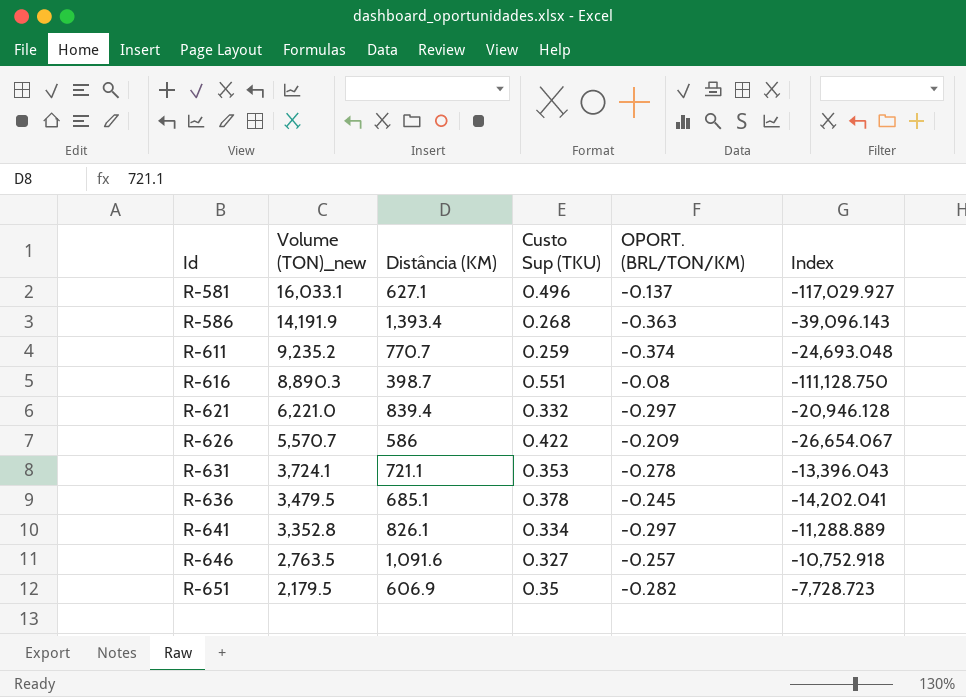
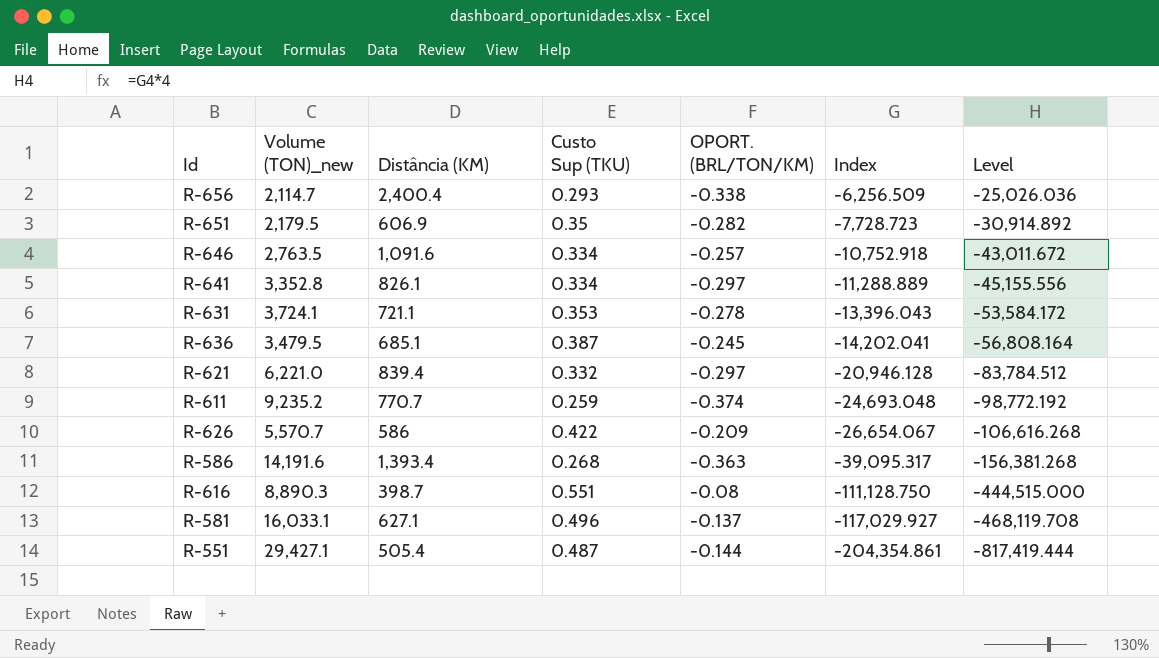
row order: Id ascending -> Index descending
column Level | formula: none -> [Index] * 4
row R-656: none -> 2,114.7 | 2,400.4 | 0.293 | -0.338 | -6,256.509 | -25,026.036
R-646 | Custo Sup (TKU): 0.327 -> 0.334
R-636 | Custo Sup (TKU): 0.378 -> 0.387
R-586 | Volume (TON)_new: 14,191.9 -> 14,191.6
R-586 | Index: -39,096.143 -> -39,095.317
row R-551: none -> 29,427.1 | 505.4 | 0.487 | -0.144 | -204,354.861 | -817,419.444

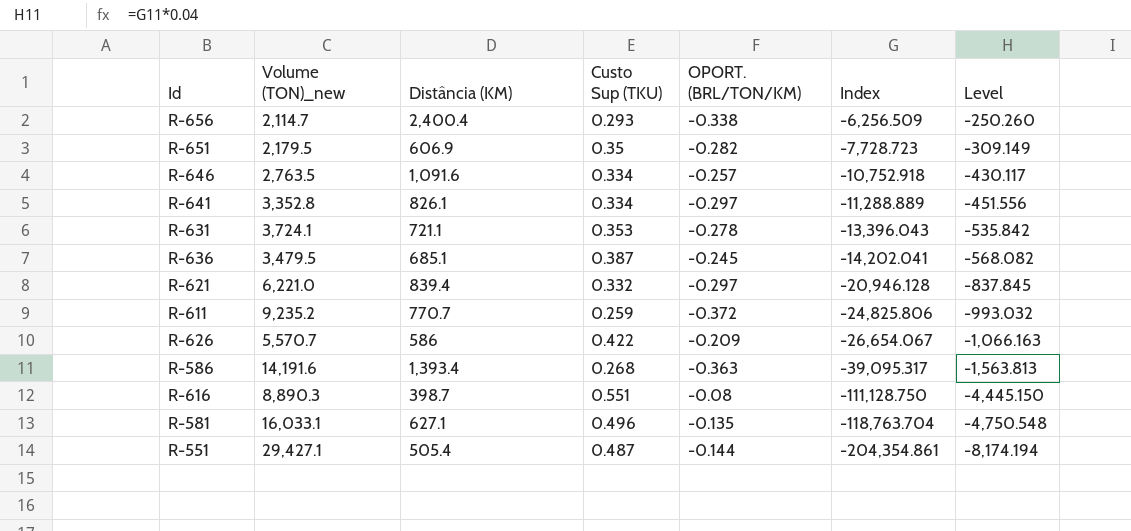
column Level | formula: [Index] * 4 -> [Index] * 0.04
R-611 | OPORT. (BRL/TON/KM): -0.374 -> -0.372
R-611 | Index: -24,693.048 -> -24,825.806
R-581 | OPORT. (BRL/TON/KM): -0.137 -> -0.135
R-581 | Index: -117,029.927 -> -118,763.704

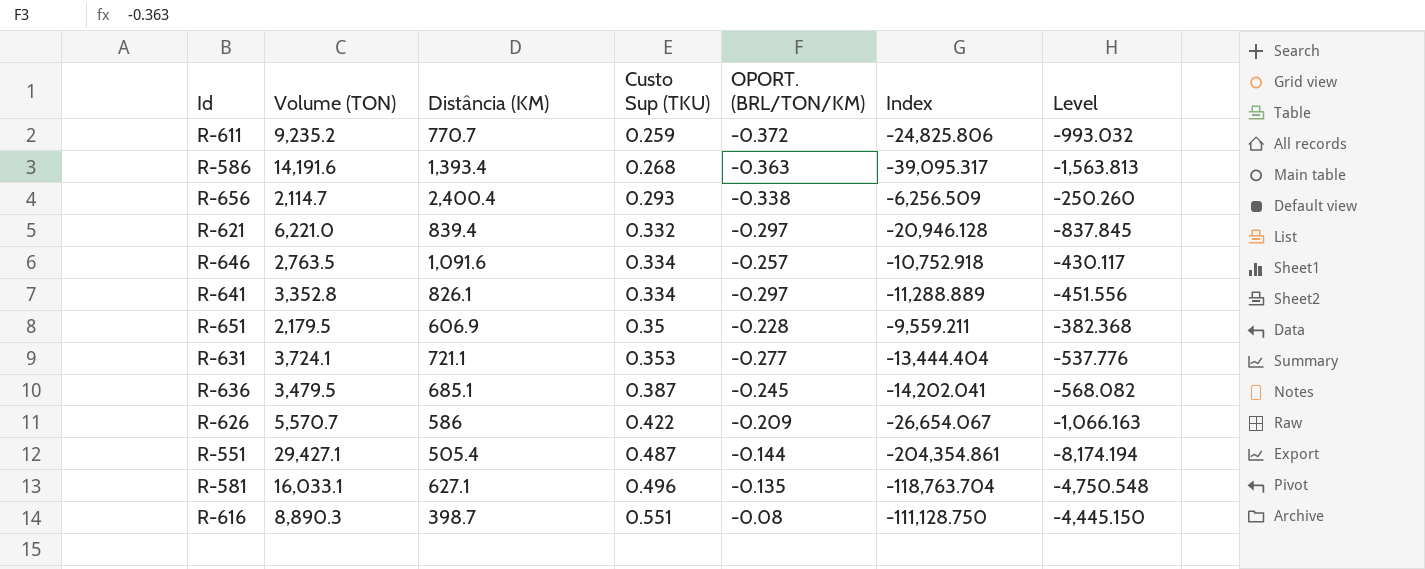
row order: Index descending -> Custo Sup (TKU) ascending
column name: Volume (TON)_new -> Volume (TON)
R-651 | OPORT. (BRL/TON/KM): -0.282 -> -0.228
R-651 | Index: -7,728.723 -> -9,559.211
R-651 | Level: -309.149 -> -382.368
R-631 | OPORT. (BRL/TON/KM): -0.278 -> -0.277
R-631 | Index: -13,396.043 -> -13,444.404
R-631 | Level: -535.842 -> -537.776

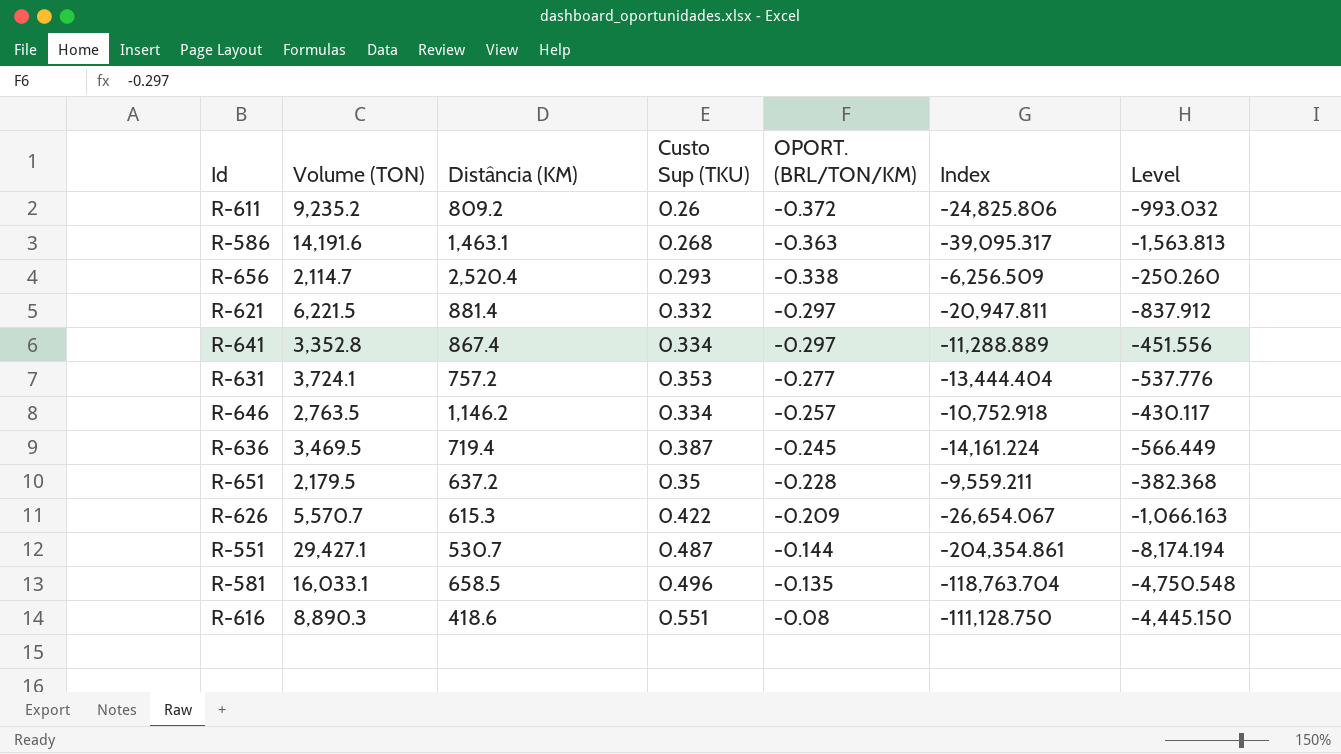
row order: Custo Sup (TKU) ascending -> OPORT. (BRL/TON/KM) ascending
R-611 | Distância (KM): 770.7 -> 809.2
R-611 | Custo Sup (TKU): 0.259 -> 0.26
R-586 | Distância (KM): 1,393.4 -> 1,463.1
R-656 | Distância (KM): 2,400.4 -> 2,520.4
R-621 | Volume (TON): 6,221.0 -> 6,221.5
R-621 | Distância (KM): 839.4 -> 881.4
R-621 | Index: -20,946.128 -> -20,947.811
R-621 | Level: -837.845 -> -837.912
R-641 | Distância (KM): 826.1 -> 867.4
R-631 | Distância (KM): 721.1 -> 757.2
R-646 | Distância (KM): 1,091.6 -> 1,146.2
R-636 | Volume (TON): 3,479.5 -> 3,469.5
R-636 | Distância (KM): 685.1 -> 719.4
R-636 | Index: -14,202.041 -> -14,161.224
R-636 | Level: -568.082 -> -566.449
R-651 | Distância (KM): 606.9 -> 637.2
R-626 | Distância (KM): 586 -> 615.3
R-551 | Distância (KM): 505.4 -> 530.7
R-581 | Distância (KM): 627.1 -> 658.5
R-616 | Distância (KM): 398.7 -> 418.6

